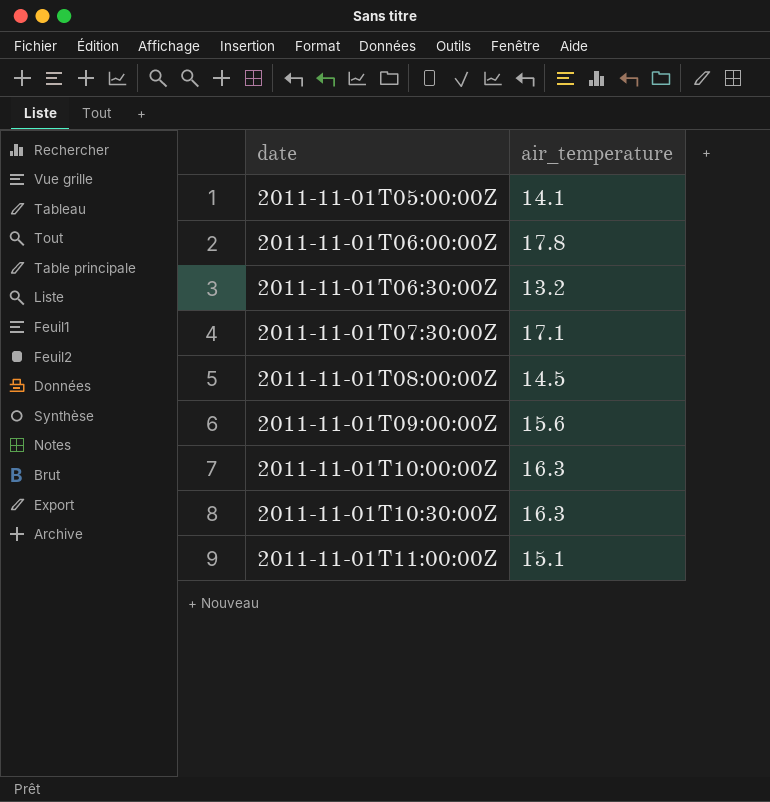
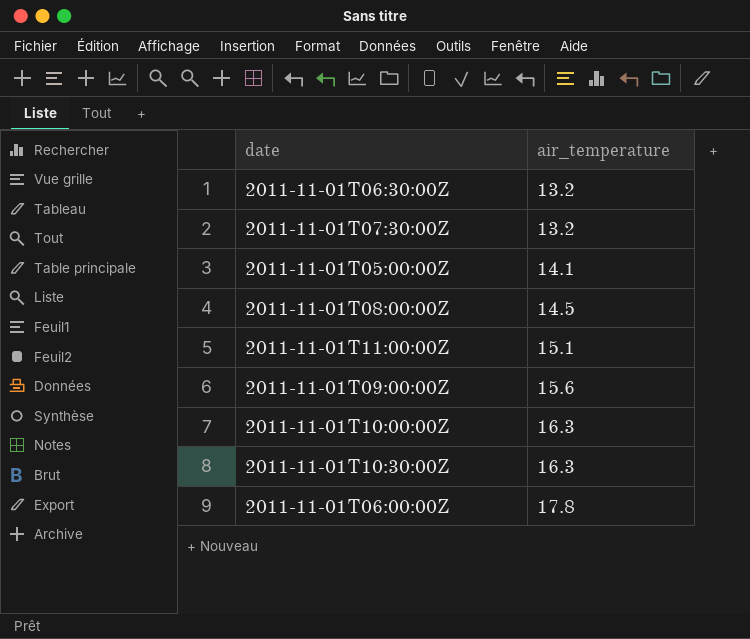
row order: date ascending -> air_temperature ascending
2011-11-01T07:30:00Z | air_temperature: 17.1 -> 13.2

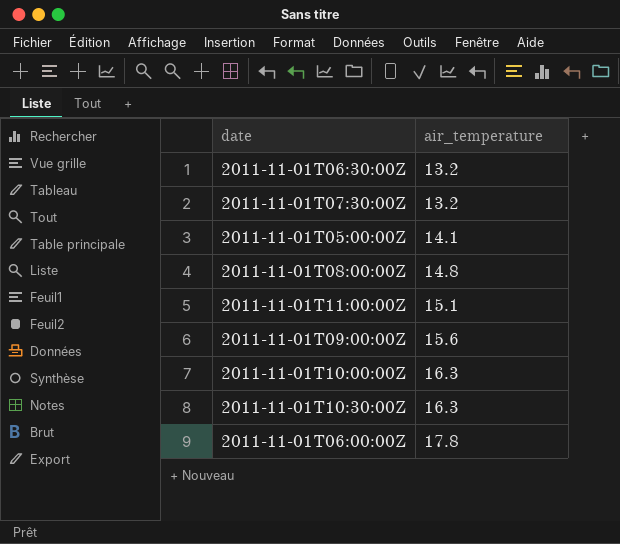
2011-11-01T08:00:00Z | air_temperature: 14.5 -> 14.8

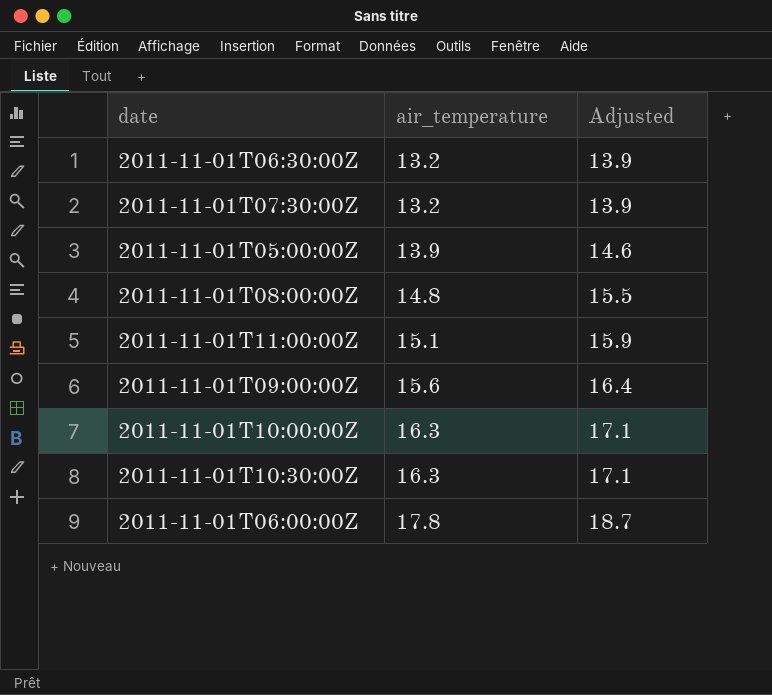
column Adjusted | formula: none -> [air_temperature] * 1.05
2011-11-01T05:00:00Z | air_temperature: 14.1 -> 13.9

